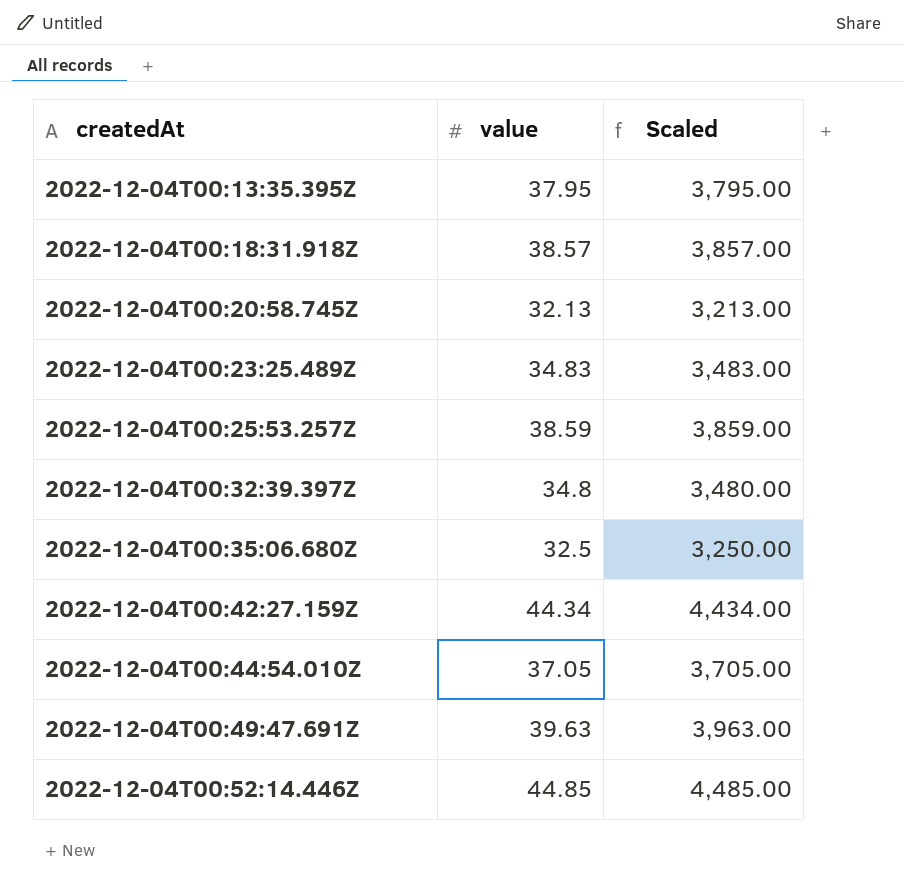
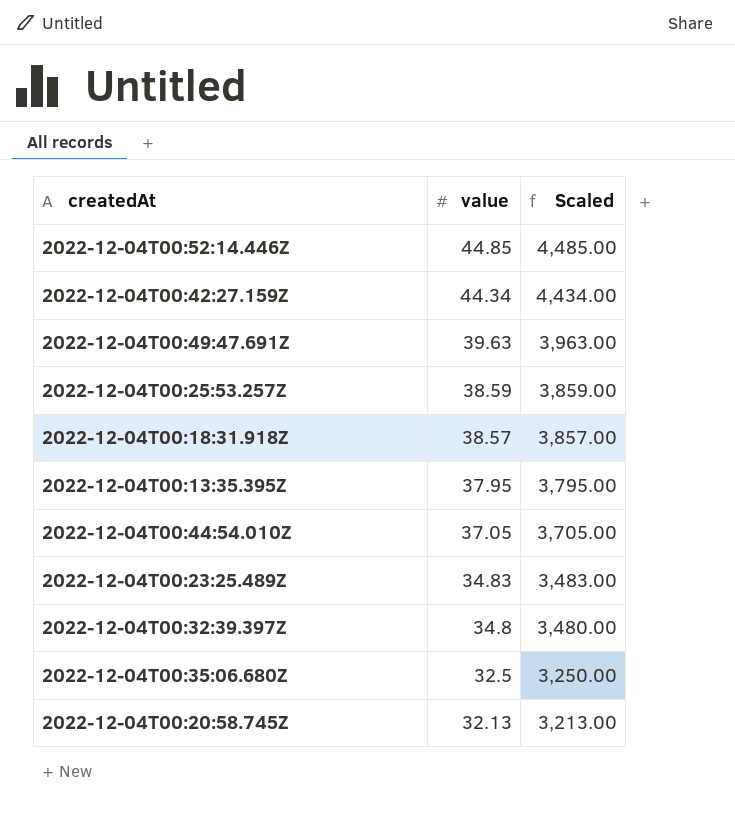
row order: createdAt ascending -> value descending

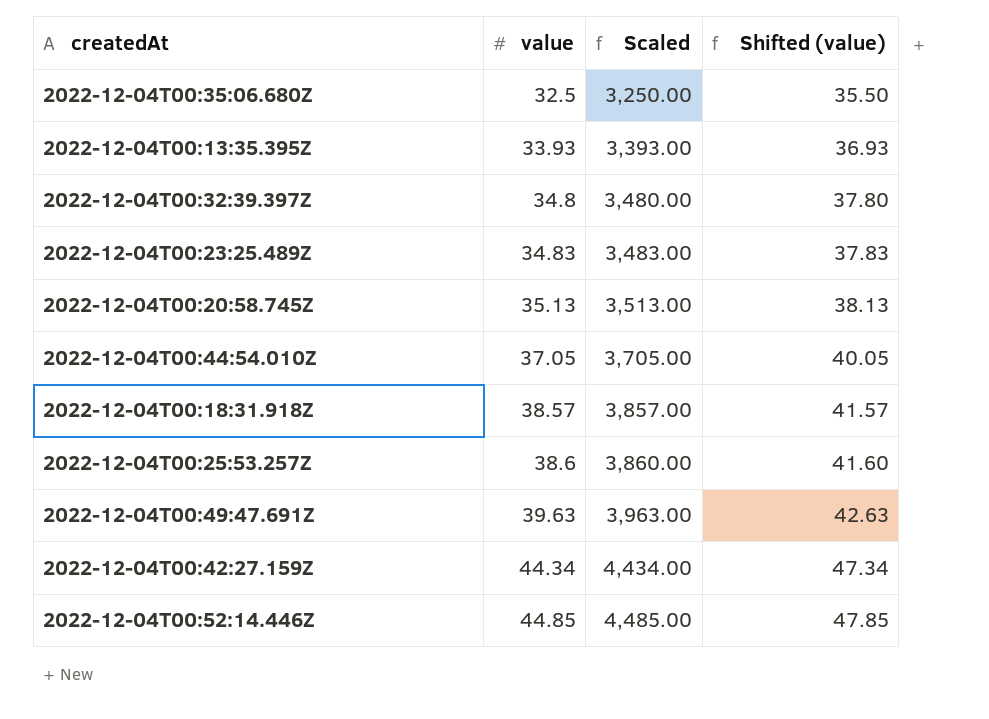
row order: value descending -> value ascending
column Shifted (value) | formula: none -> [value] + 3
2022-12-04T00:13:35.395Z | value: 37.95 -> 33.93
2022-12-04T00:13:35.395Z | Scaled: 3,795.00 -> 3,393.00
2022-12-04T00:20:58.745Z | value: 32.13 -> 35.13
2022-12-04T00:20:58.745Z | Scaled: 3,213.00 -> 3,513.00
2022-12-04T00:25:53.257Z | value: 38.59 -> 38.6
2022-12-04T00:25:53.257Z | Scaled: 3,859.00 -> 3,860.00

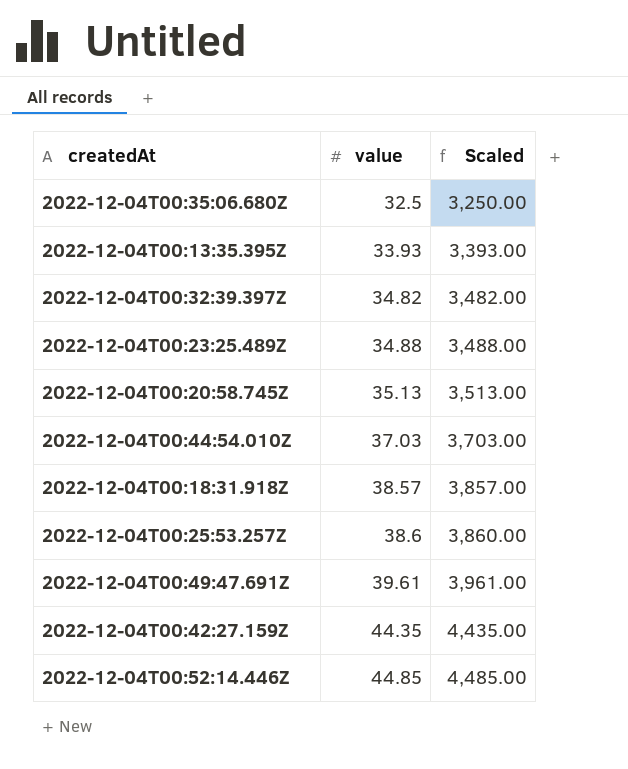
column Shifted (value) | formula: [value] + 3 -> none
2022-12-04T00:32:39.397Z | value: 34.8 -> 34.82
2022-12-04T00:32:39.397Z | Scaled: 3,480.00 -> 3,482.00
2022-12-04T00:23:25.489Z | value: 34.83 -> 34.88
2022-12-04T00:23:25.489Z | Scaled: 3,483.00 -> 3,488.00
2022-12-04T00:44:54.010Z | value: 37.05 -> 37.03
2022-12-04T00:44:54.010Z | Scaled: 3,705.00 -> 3,703.00
2022-12-04T00:49:47.691Z | value: 39.63 -> 39.61
2022-12-04T00:49:47.691Z | Scaled: 3,963.00 -> 3,961.00
2022-12-04T00:42:27.159Z | value: 44.34 -> 44.35
2022-12-04T00:42:27.159Z | Scaled: 4,434.00 -> 4,435.00

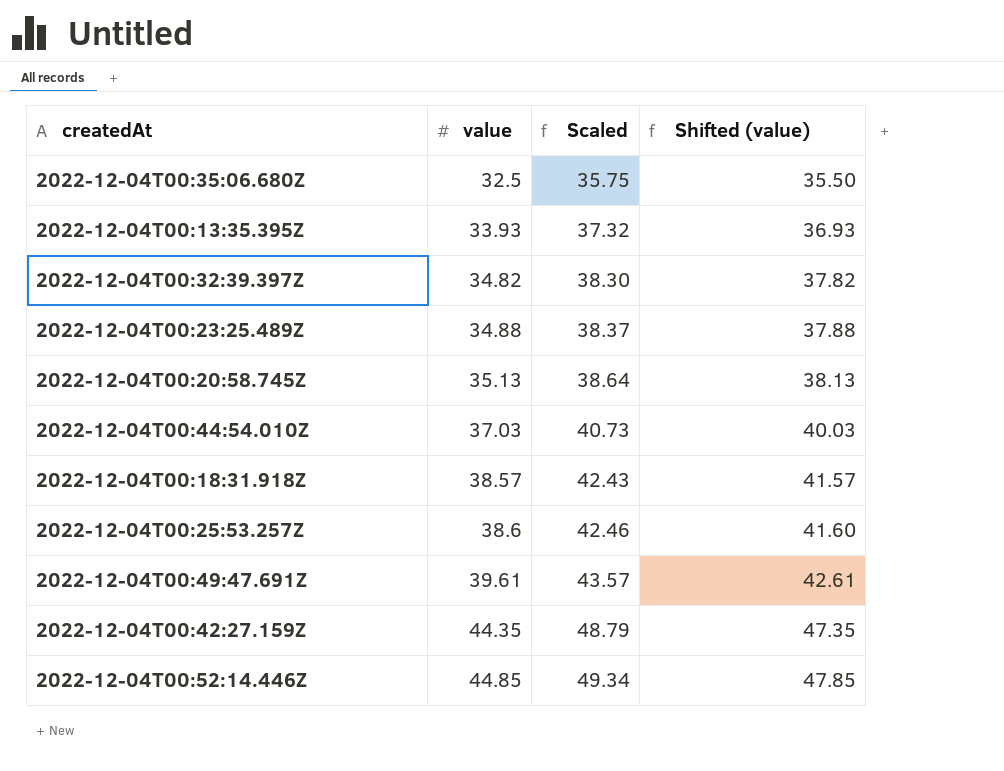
column Scaled | formula: [value] * 100 -> [value] * 1.1
column Shifted (value) | formula: none -> [value] + 3

